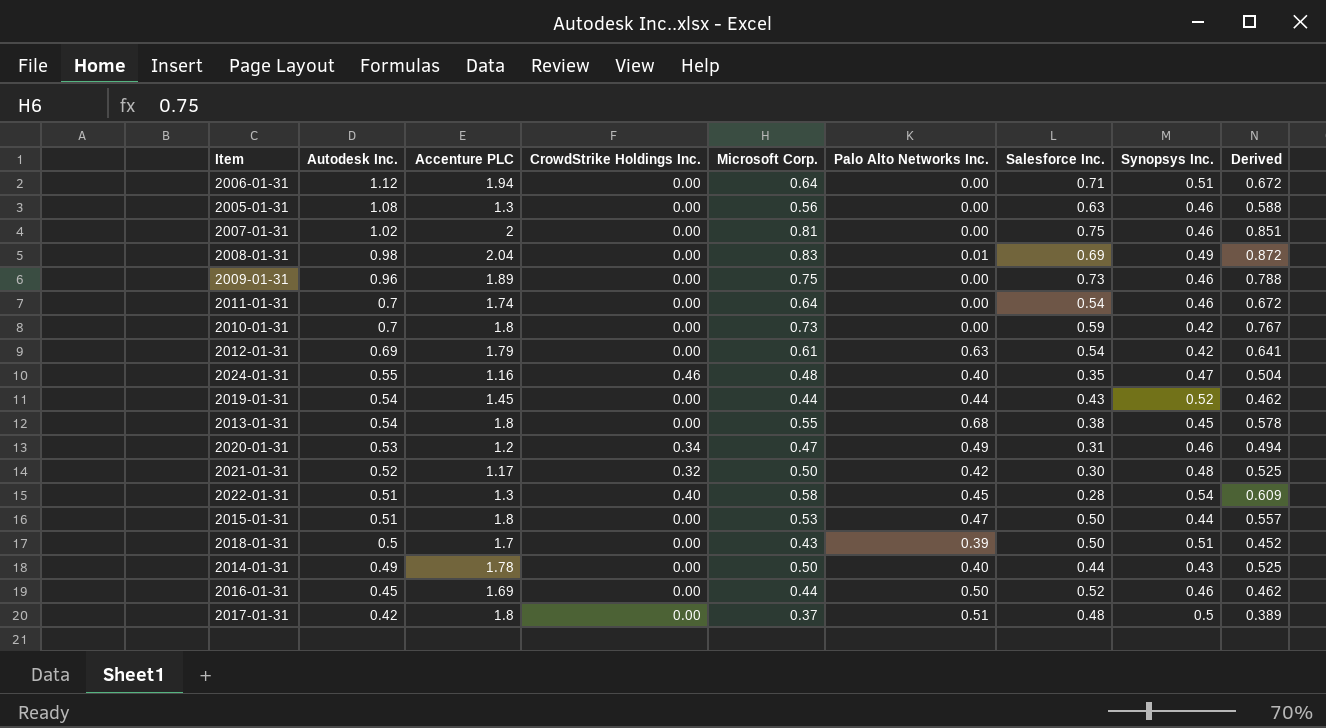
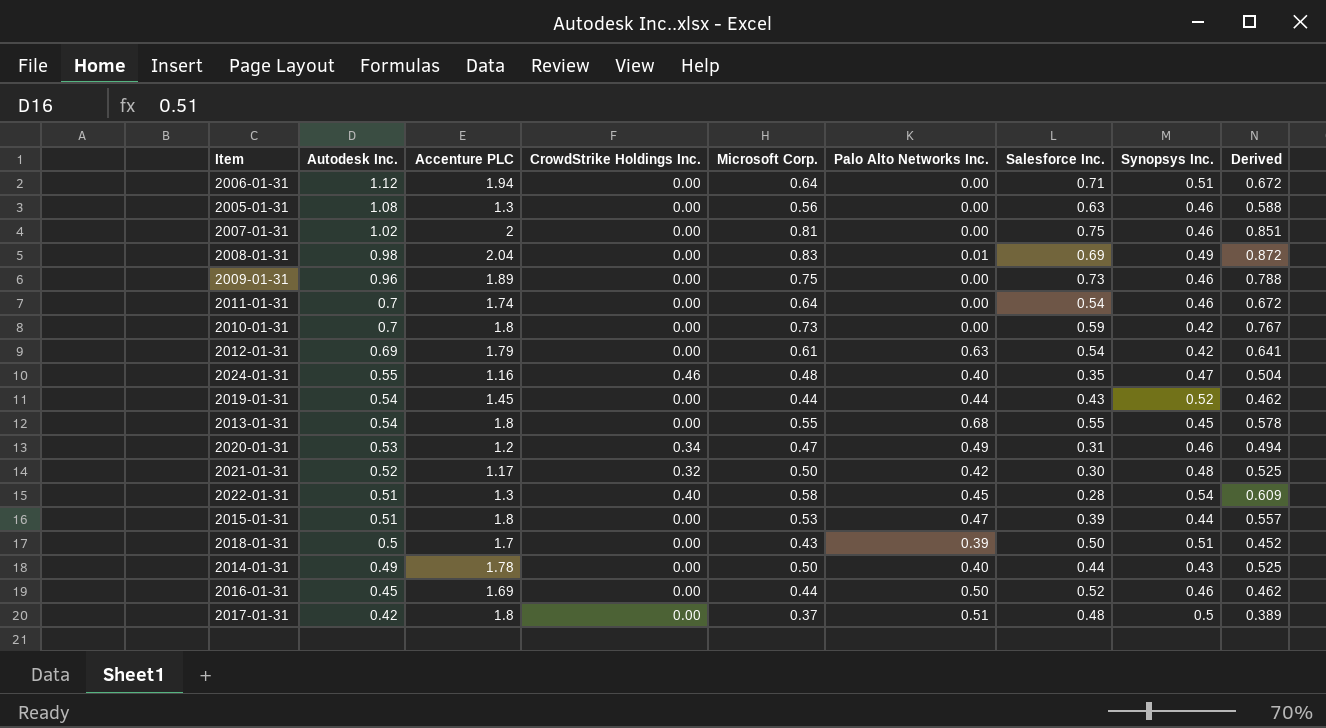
2013-01-31 | Salesforce Inc.: 0.38 -> 0.55
2015-01-31 | Salesforce Inc.: 0.50 -> 0.39

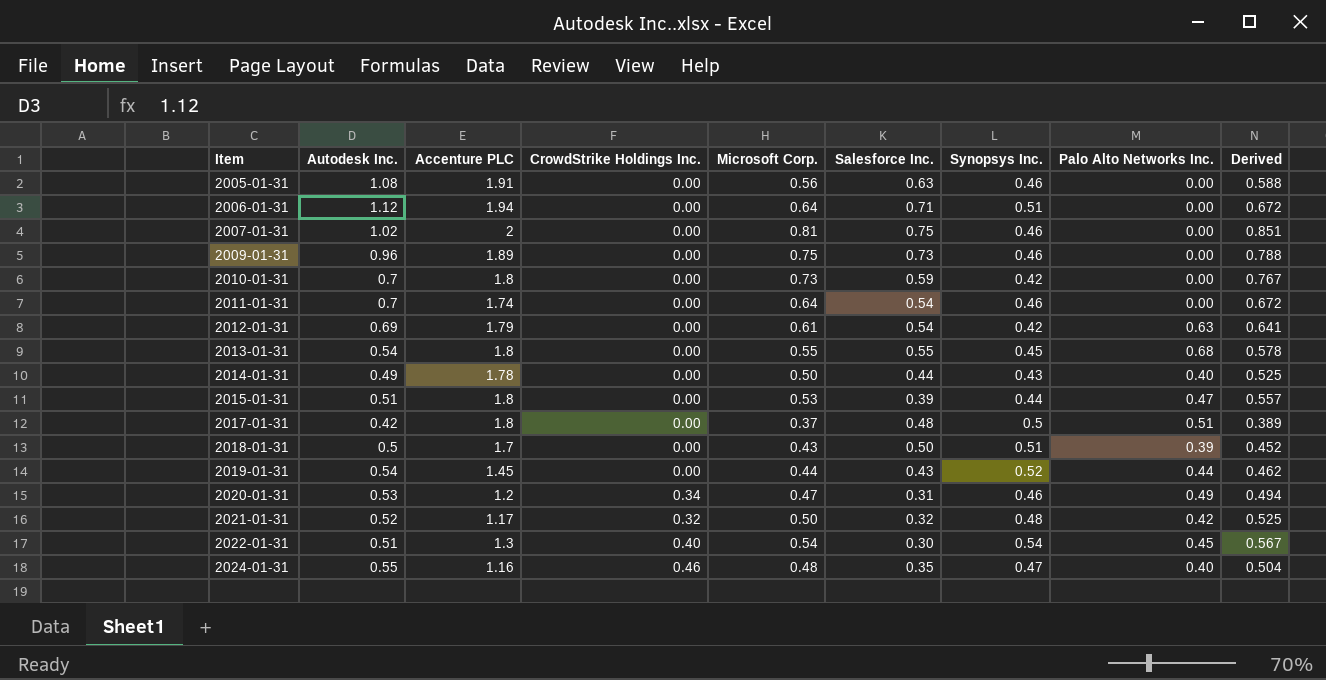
row order: Autodesk Inc. descending -> Item ascending
column Palo Alto Networks Inc. | position: 6 -> 8
row 2008-01-31: 0.98 | 2.04 | 0.00 | 0.83 | 0.01 | 0.69 | 0.49 | 0.872 -> none
row 2016-01-31: 0.45 | 1.69 | 0.00 | 0.44 | 0.50 | 0.52 | 0.46 | 0.462 -> none
2005-01-31 | Accenture PLC: 1.3 -> 1.91
2021-01-31 | Salesforce Inc.: 0.30 -> 0.32
2022-01-31 | Microsoft Corp.: 0.58 -> 0.54
2022-01-31 | Salesforce Inc.: 0.28 -> 0.30
2022-01-31 | Derived: 0.609 -> 0.567

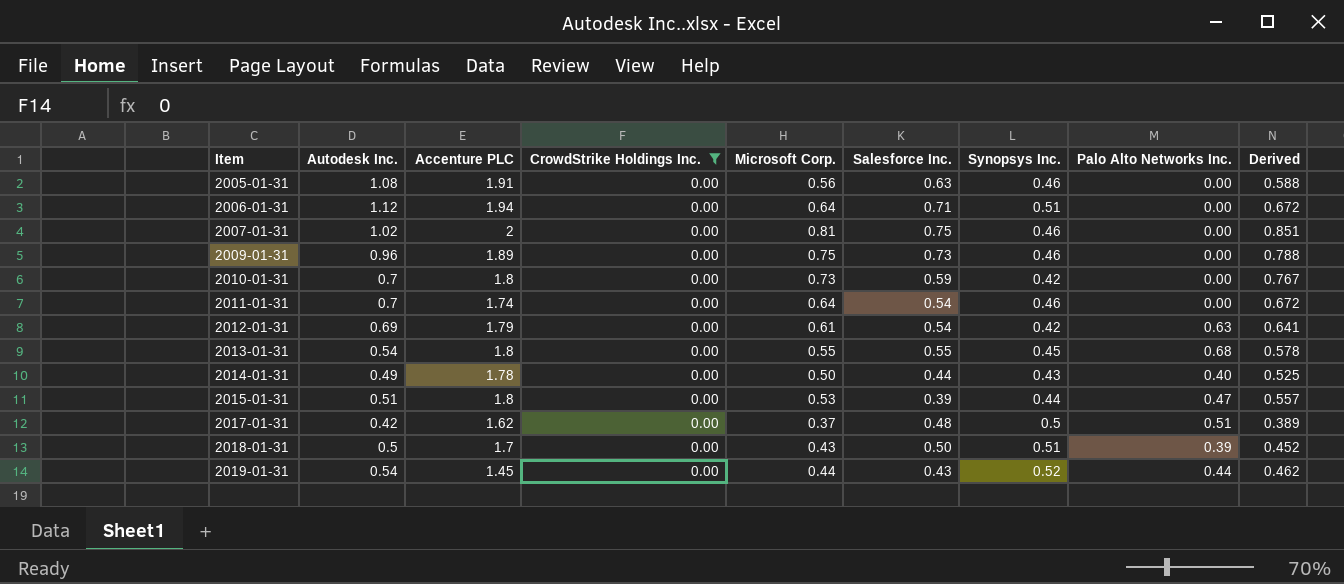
filter: none -> CrowdStrike Holdings Inc. = 0.00
2017-01-31 | Accenture PLC: 1.8 -> 1.62

